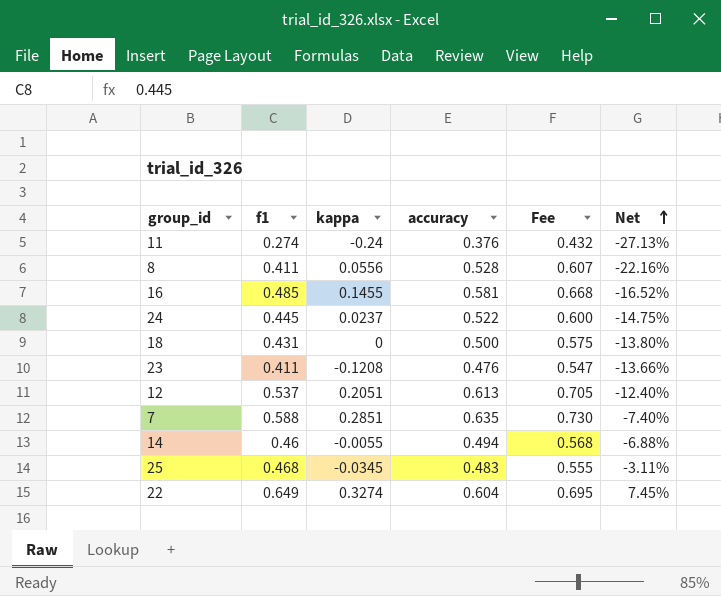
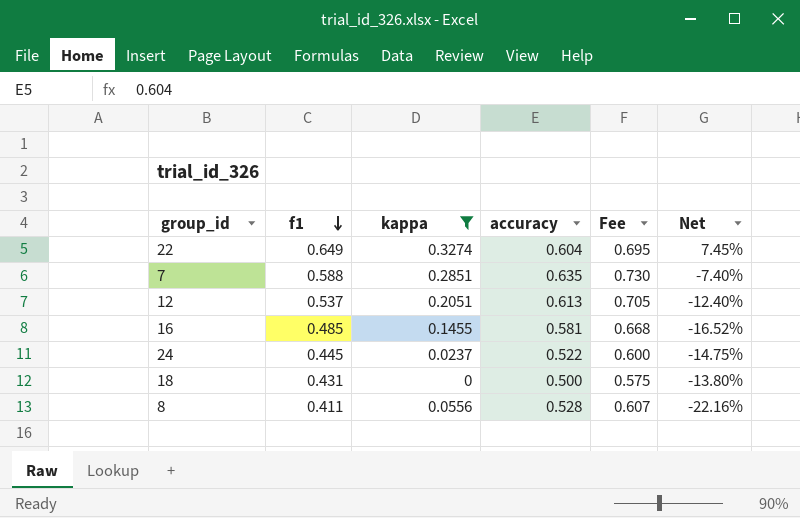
filter: none -> kappa >= 0
row order: Net ascending -> f1 descending

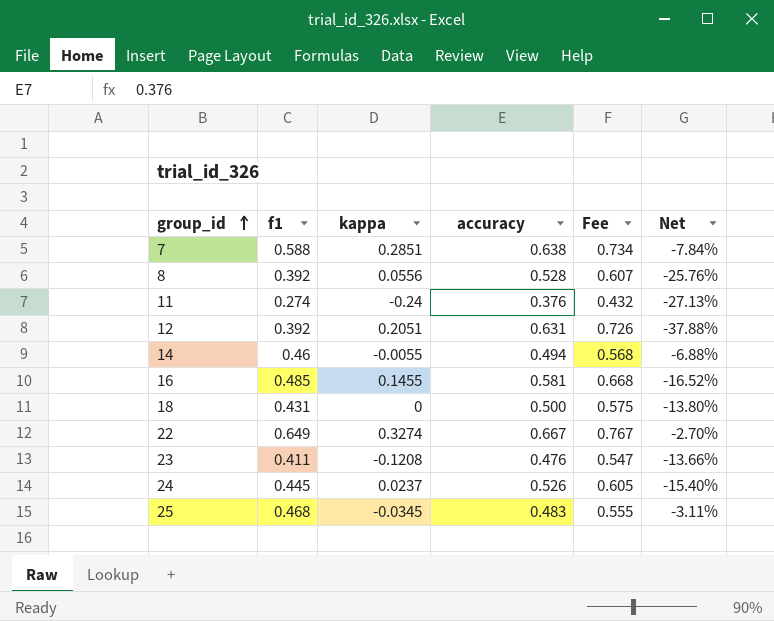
filter: kappa >= 0 -> none
row order: f1 descending -> group_id ascending
7 | accuracy: 0.635 -> 0.638
7 | Fee: 0.730 -> 0.734
7 | Net: -7.40% -> -7.84%
8 | f1: 0.411 -> 0.392
8 | Net: -22.16% -> -25.76%
12 | f1: 0.537 -> 0.392
12 | accuracy: 0.613 -> 0.631
12 | Fee: 0.705 -> 0.726
12 | Net: -12.40% -> -37.88%
22 | accuracy: 0.604 -> 0.667
22 | Fee: 0.695 -> 0.767
22 | Net: 7.45% -> -2.70%
24 | accuracy: 0.522 -> 0.526
24 | Fee: 0.600 -> 0.605
24 | Net: -14.75% -> -15.40%

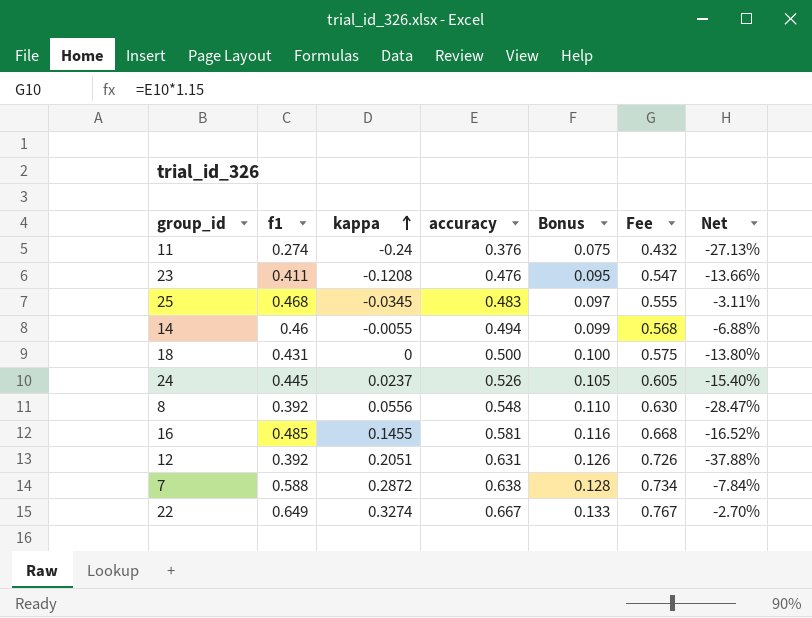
row order: group_id ascending -> kappa ascending
column Bonus | formula: none -> [accuracy] * 0.2
8 | accuracy: 0.528 -> 0.548
8 | Fee: 0.607 -> 0.630
8 | Net: -25.76% -> -28.47%
7 | kappa: 0.2851 -> 0.2872

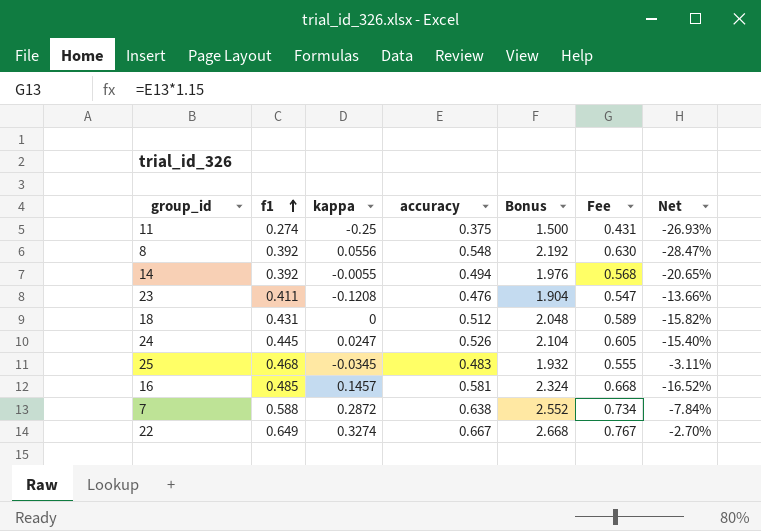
row order: kappa ascending -> f1 ascending
column Bonus | formula: [accuracy] * 0.2 -> [accuracy] * 4
row 12: 0.392 | 0.2051 | 0.631 | 0.126 | 0.726 | -37.88% -> none
11 | kappa: -0.24 -> -0.25
11 | accuracy: 0.376 -> 0.375
11 | Fee: 0.432 -> 0.431
11 | Net: -27.13% -> -26.93%
14 | f1: 0.46 -> 0.392
14 | Net: -6.88% -> -20.65%
18 | accuracy: 0.500 -> 0.512
18 | Fee: 0.575 -> 0.589
18 | Net: -13.80% -> -15.82%
24 | kappa: 0.0237 -> 0.0247
16 | kappa: 0.1455 -> 0.1457

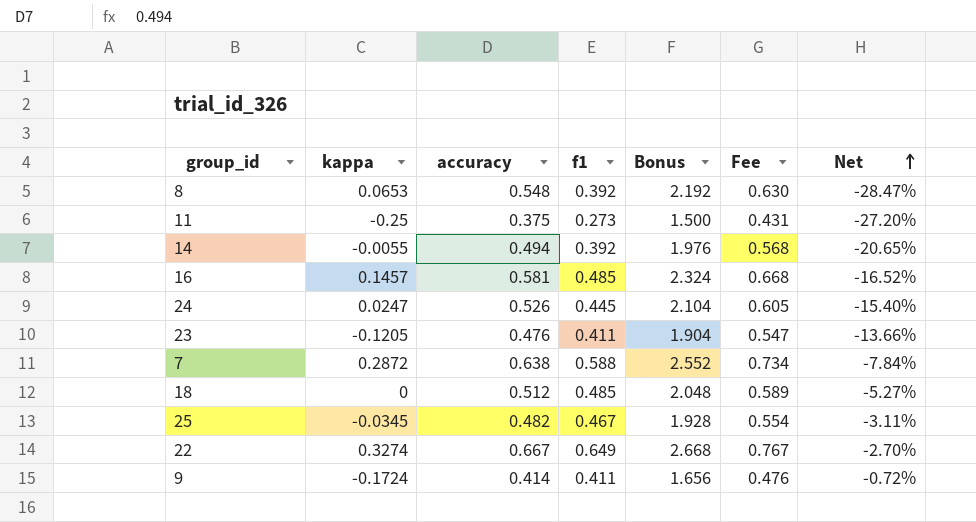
row order: f1 ascending -> Net ascending
column f1 | position: 2 -> 4
8 | kappa: 0.0556 -> 0.0653
11 | f1: 0.274 -> 0.273
11 | Net: -26.93% -> -27.20%
23 | kappa: -0.1208 -> -0.1205
18 | f1: 0.431 -> 0.485
18 | Net: -15.82% -> -5.27%
25 | accuracy: 0.483 -> 0.482
25 | f1: 0.468 -> 0.467
25 | Bonus: 1.932 -> 1.928
25 | Fee: 0.555 -> 0.554
row 9: none -> -0.1724 | 0.414 | 0.411 | 1.656 | 0.476 | -0.72%

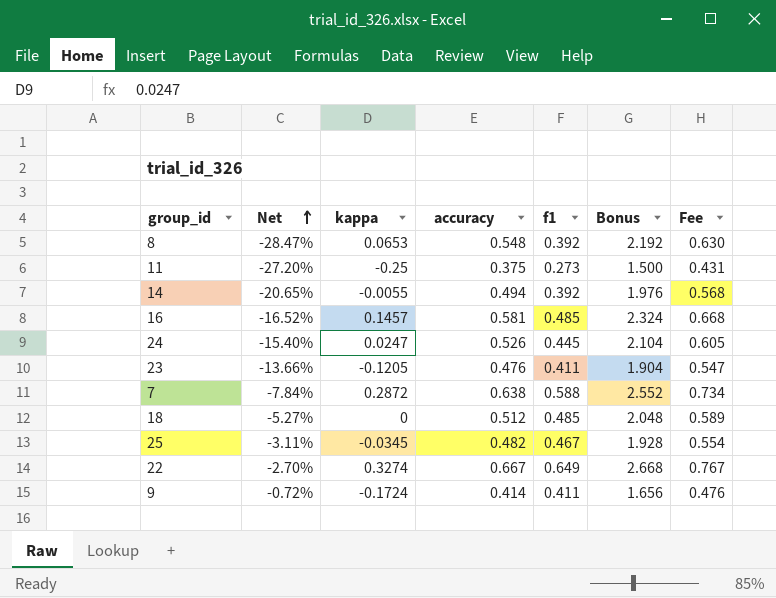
column Net | position: 7 -> 2

